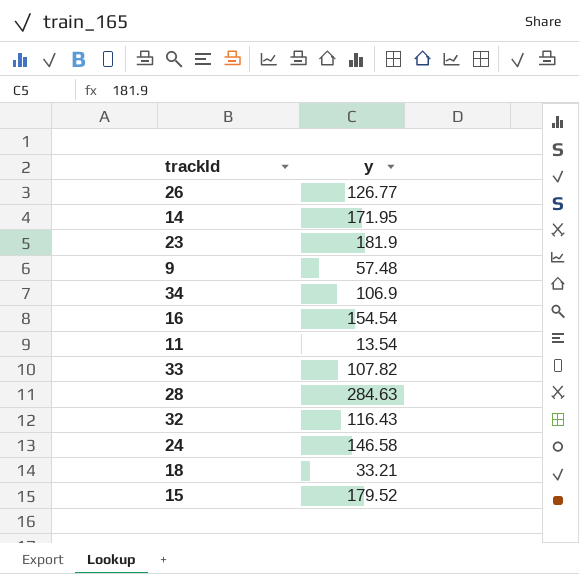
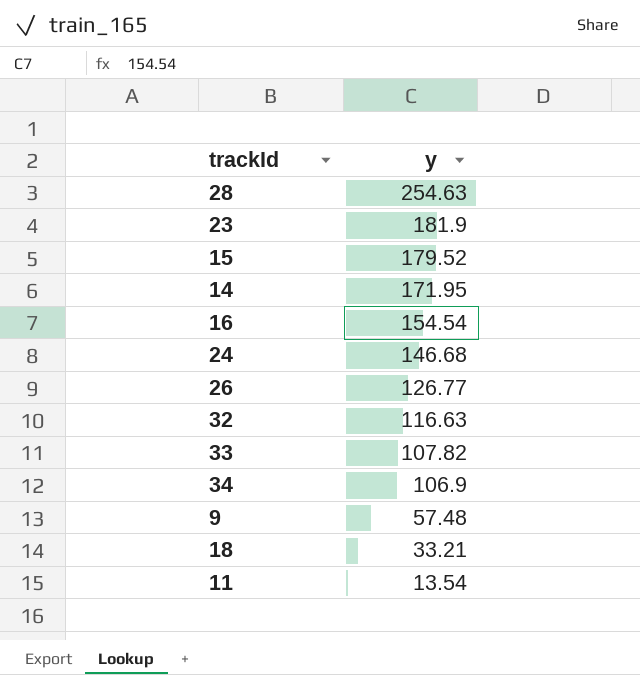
row order: none -> y descending
28 | y: 284.63 -> 254.63
24 | y: 146.58 -> 146.68
32 | y: 116.43 -> 116.63

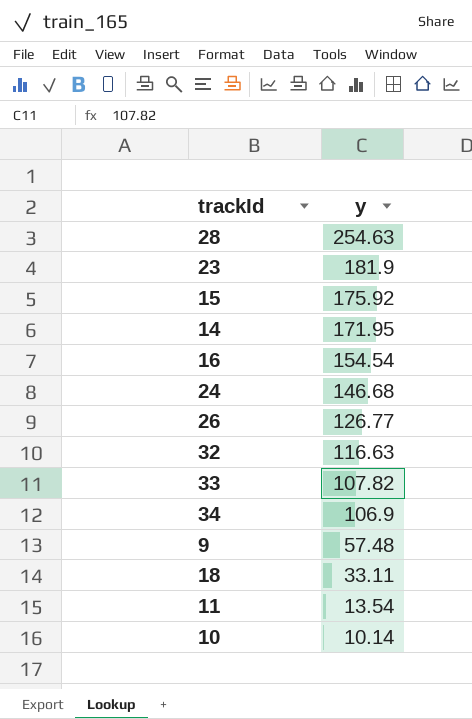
15 | y: 179.52 -> 175.92
18 | y: 33.21 -> 33.11
row 10: none -> 10.14

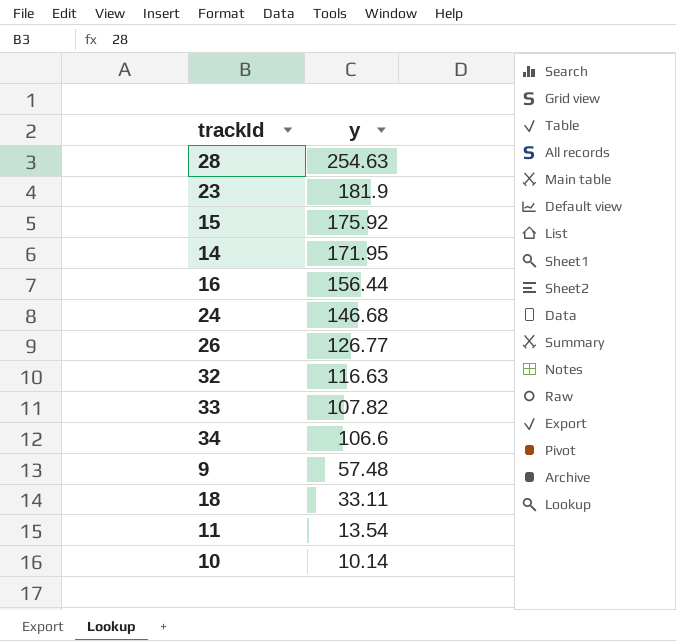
16 | y: 154.54 -> 156.44
34 | y: 106.9 -> 106.6

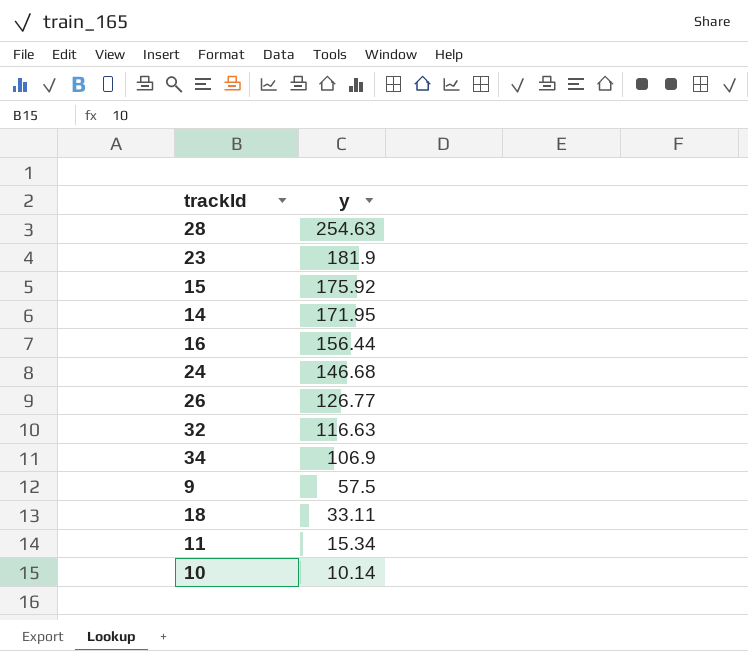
row 33: 107.82 -> none
34 | y: 106.6 -> 106.9
9 | y: 57.48 -> 57.5
11 | y: 13.54 -> 15.34

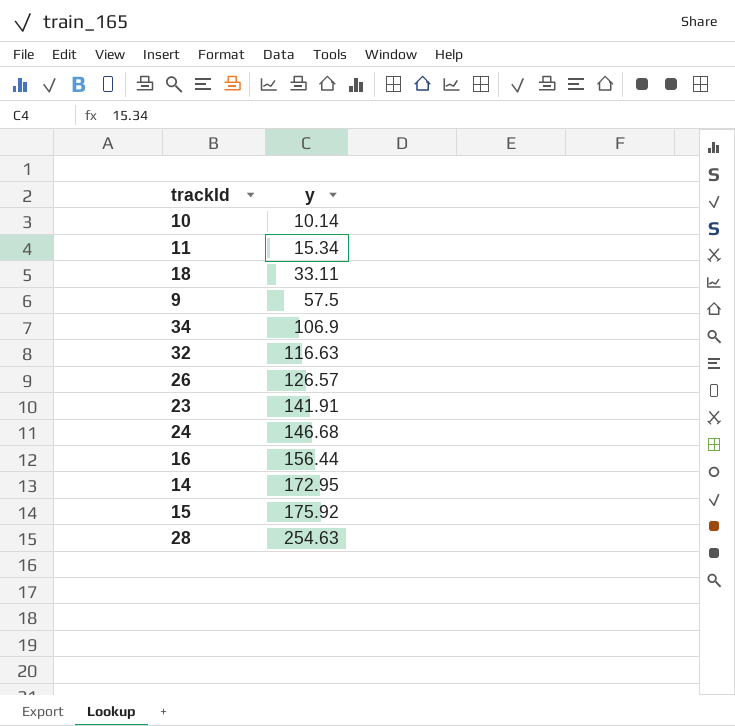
row order: y descending -> y ascending
26 | y: 126.77 -> 126.57
23 | y: 181.9 -> 141.91
14 | y: 171.95 -> 172.95

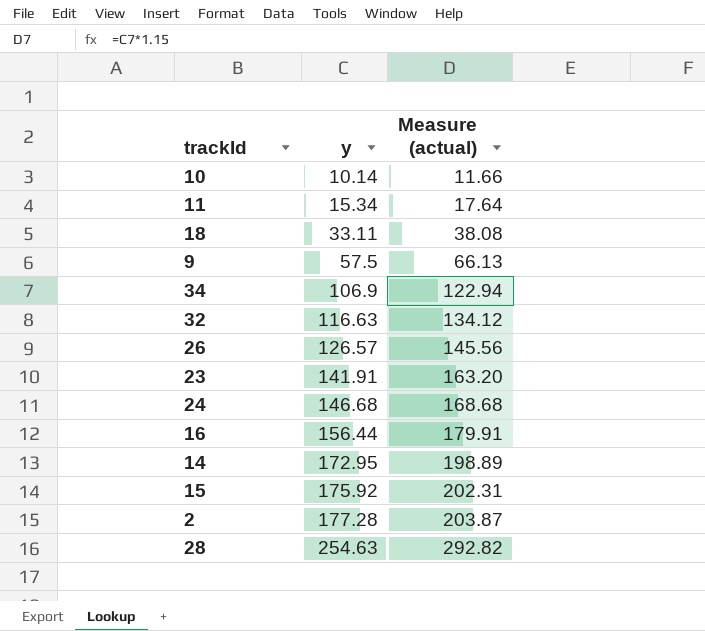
column Measure (actual) | formula: none -> [y] * 1.15
row 2: none -> 177.28 | 203.87

